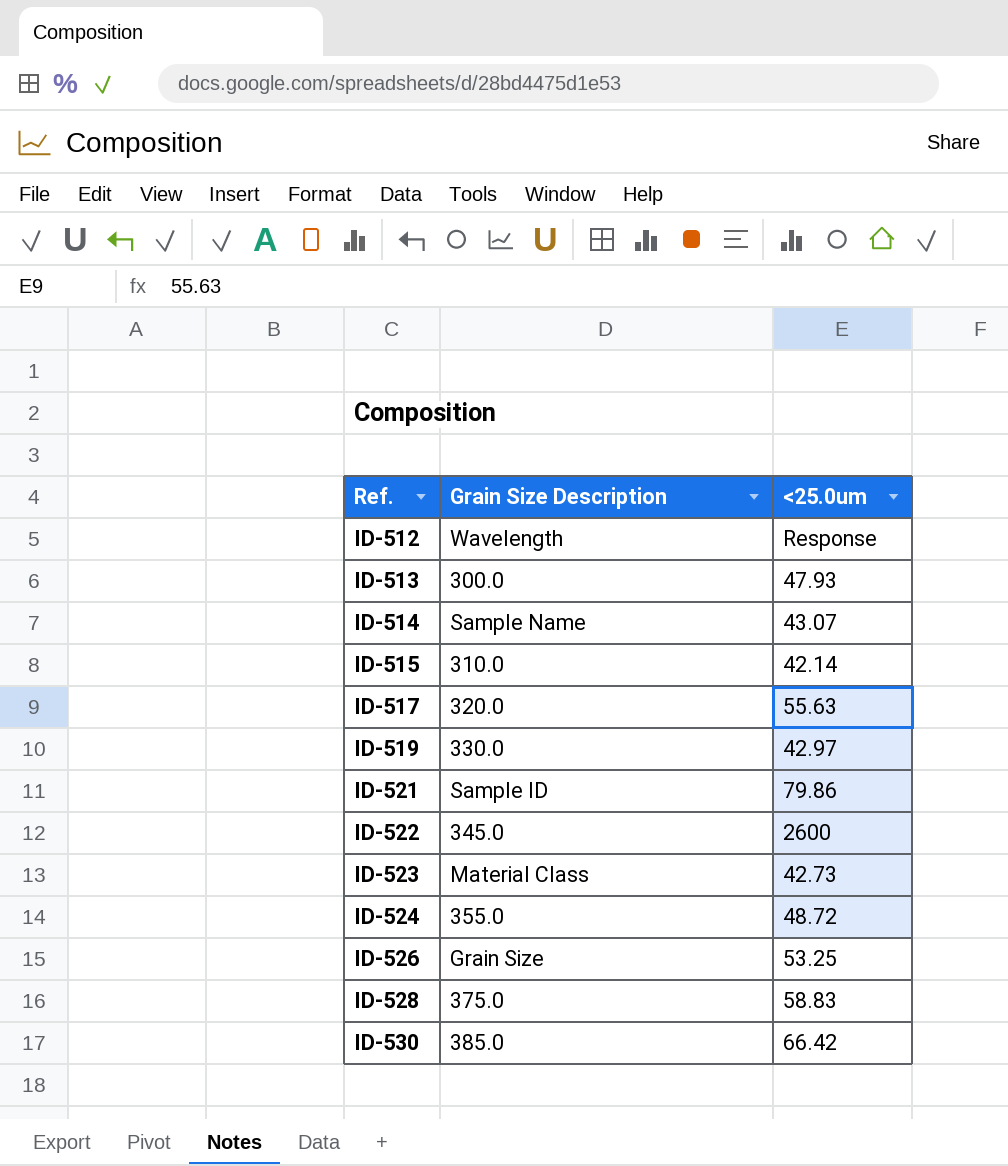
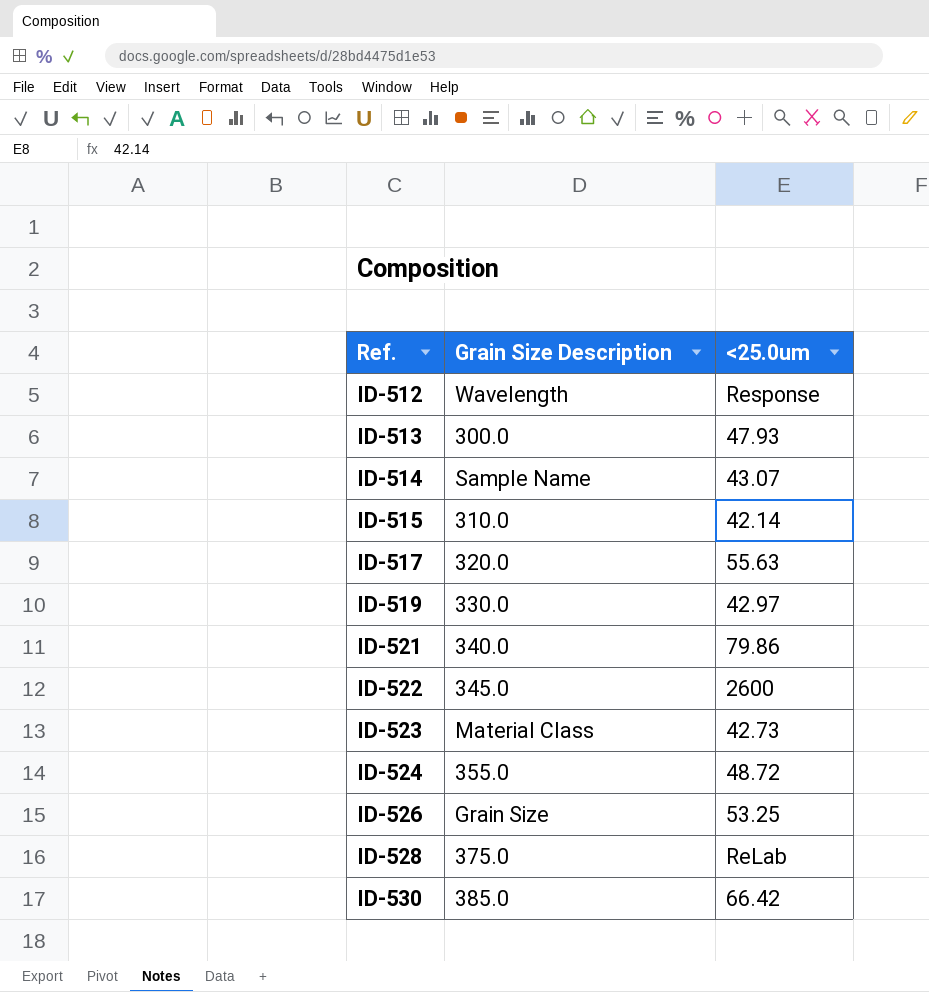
ID-521 | Grain Size Description: Sample ID -> 340.0
ID-528 | <25.0um: 58.83 -> ReLab

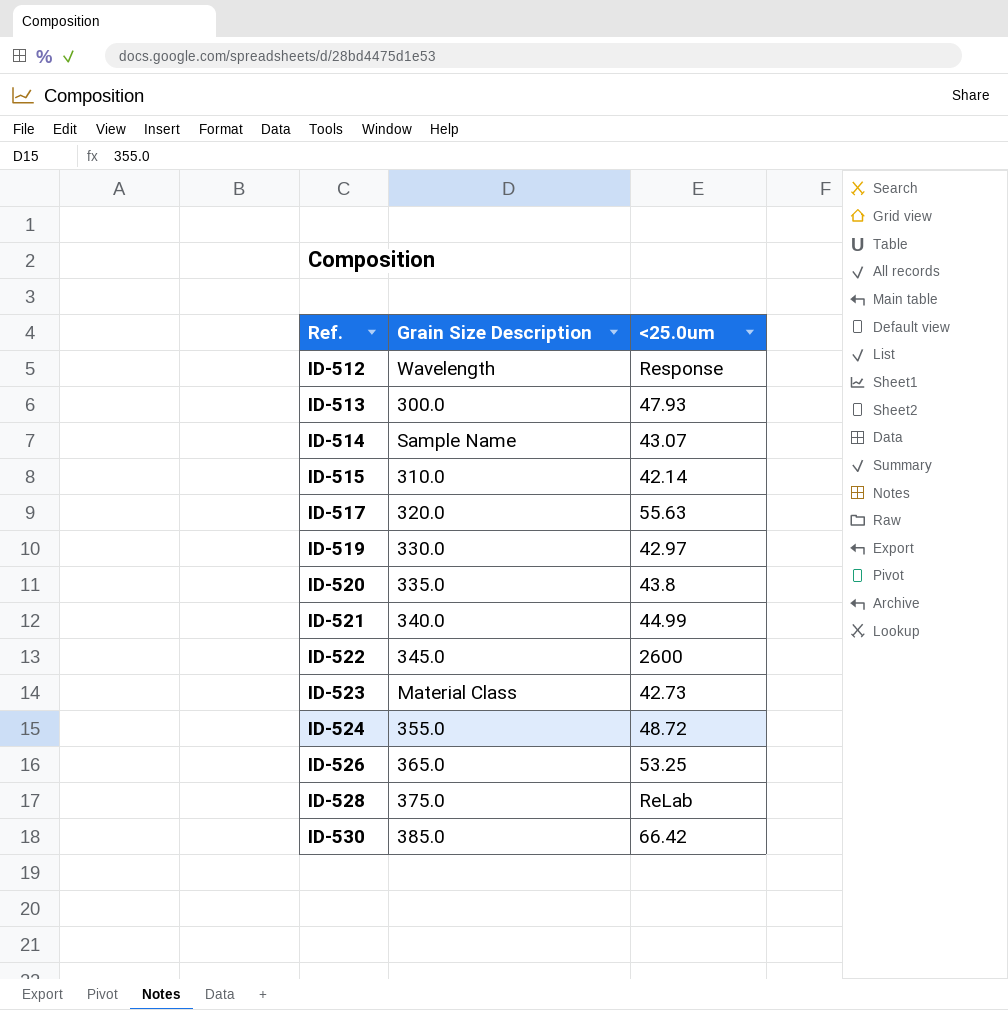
row ID-520: none -> 335.0 | 43.8
ID-521 | <25.0um: 79.86 -> 44.99
ID-526 | Grain Size Description: Grain Size -> 365.0

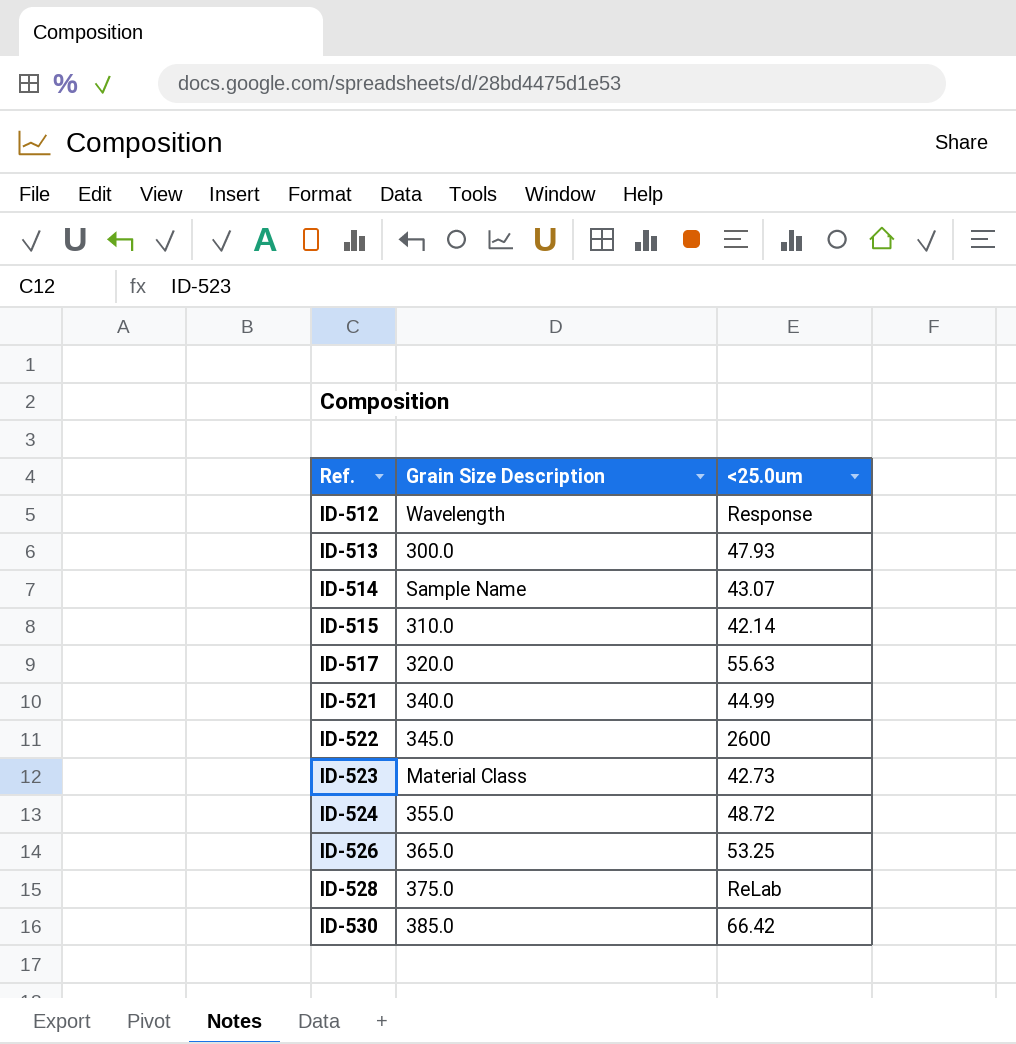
row ID-519: 330.0 | 42.97 -> none
row ID-520: 335.0 | 43.8 -> none

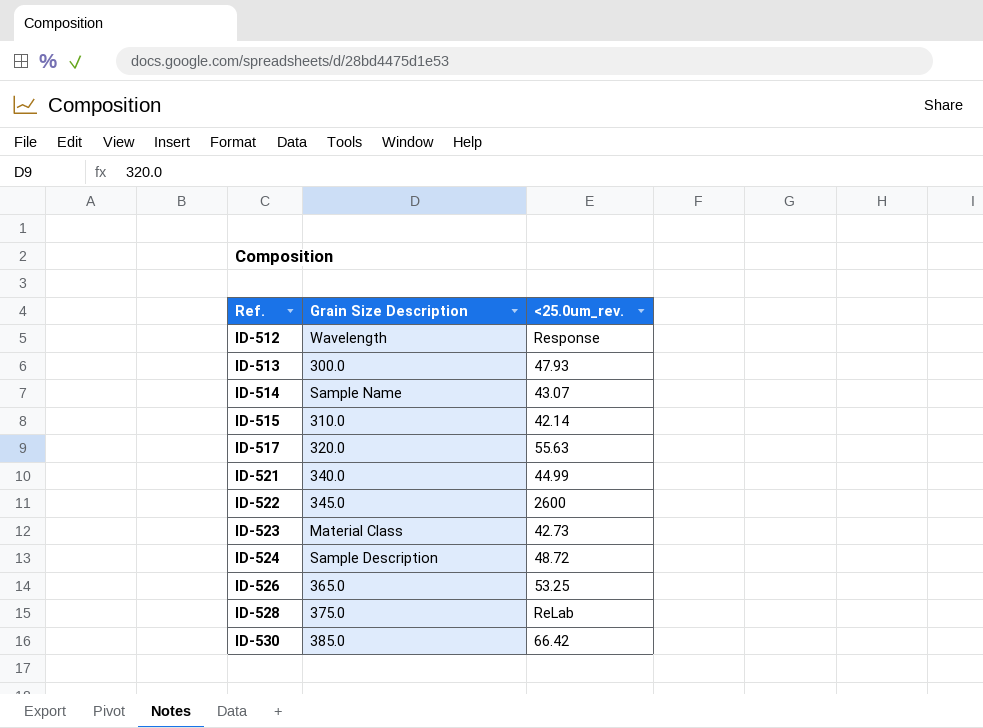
column name: <25.0um -> <25.0um_rev.
ID-524 | Grain Size Description: 355.0 -> Sample Description

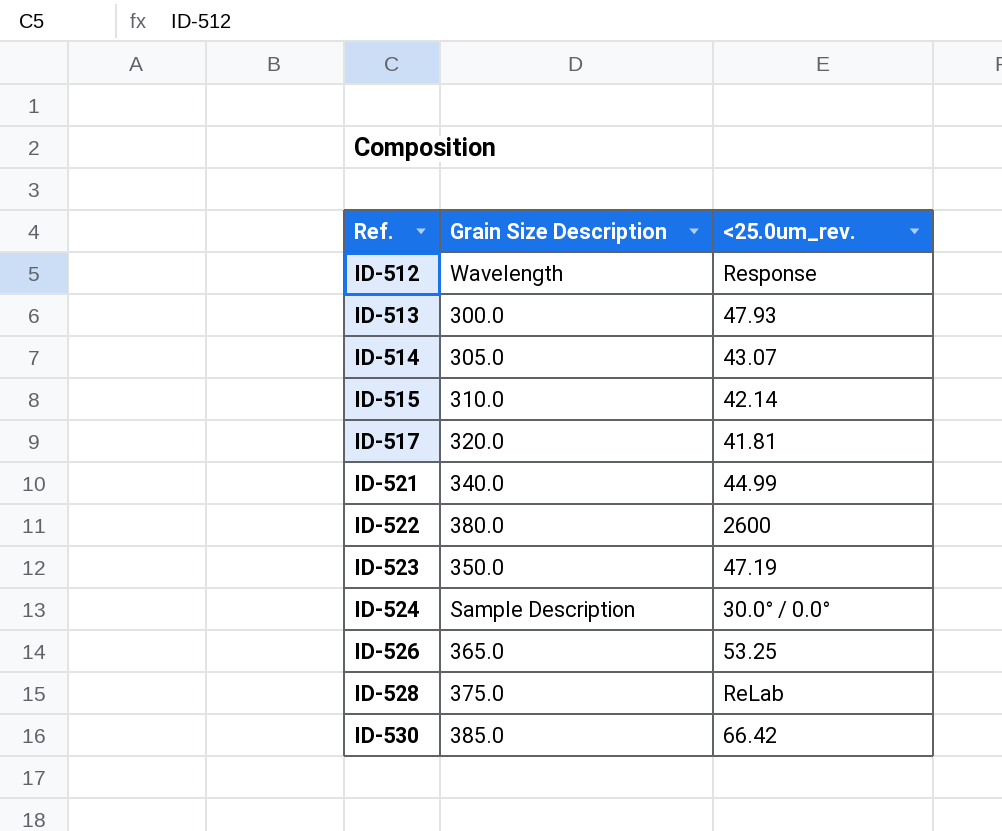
ID-514 | Grain Size Description: Sample Name -> 305.0
ID-517 | <25.0um_rev.: 55.63 -> 41.81
ID-522 | Grain Size Description: 345.0 -> 380.0
ID-523 | Grain Size Description: Material Class -> 350.0
ID-523 | <25.0um_rev.: 42.73 -> 47.19
ID-524 | <25.0um_rev.: 48.72 -> 30.0° / 0.0°

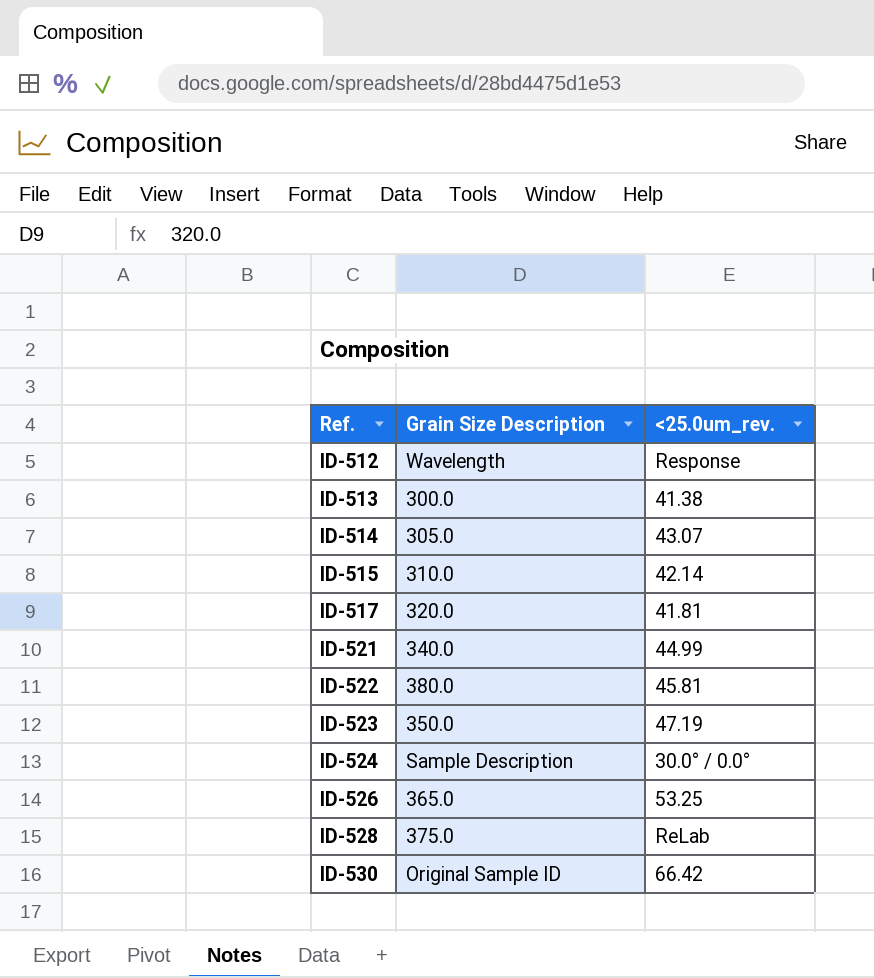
ID-513 | <25.0um_rev.: 47.93 -> 41.38
ID-522 | <25.0um_rev.: 2600 -> 45.81
ID-530 | Grain Size Description: 385.0 -> Original Sample ID

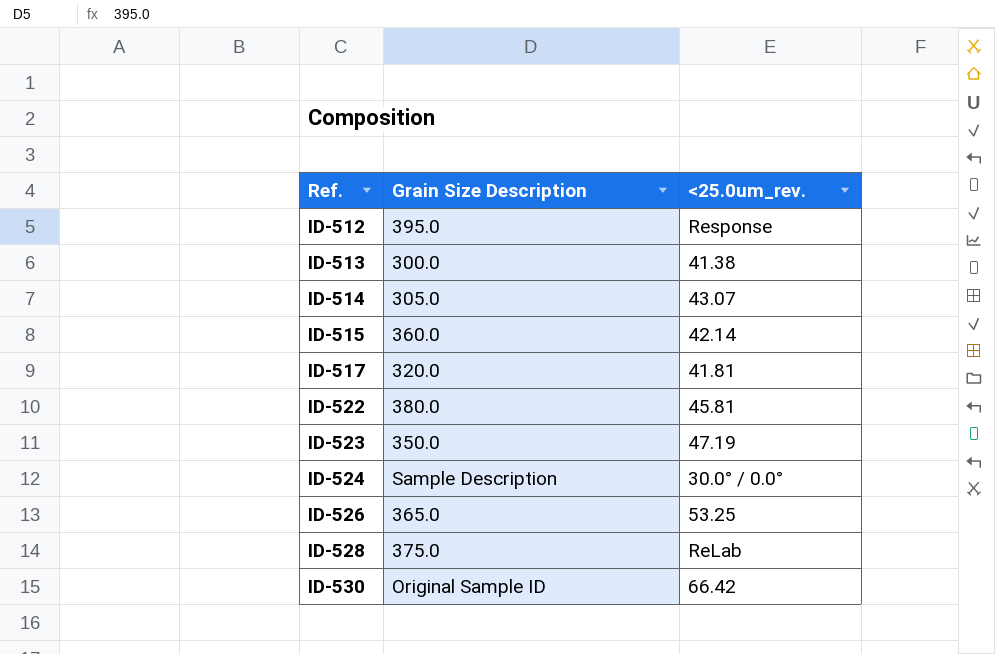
row ID-521: 340.0 | 44.99 -> none
ID-512 | Grain Size Description: Wavelength -> 395.0
ID-515 | Grain Size Description: 310.0 -> 360.0

